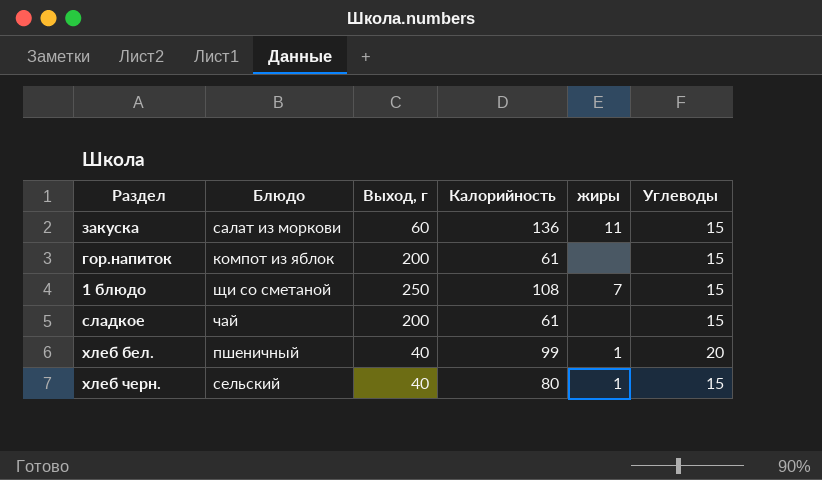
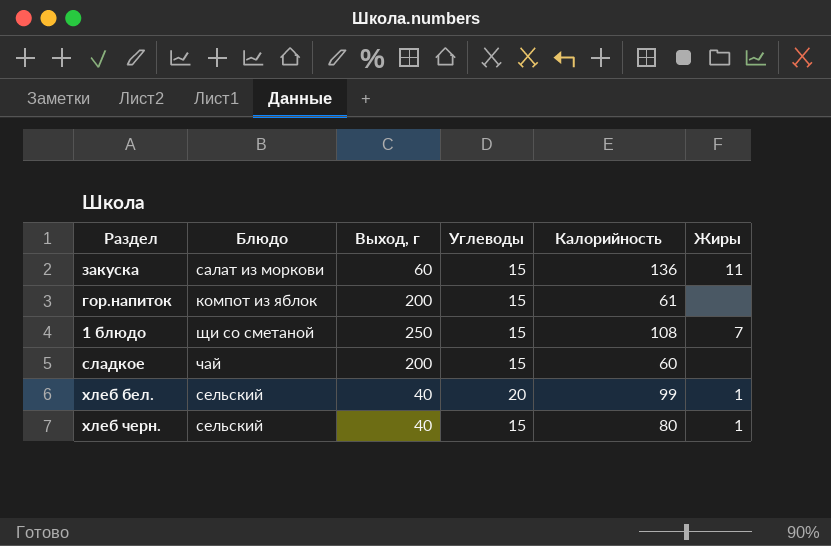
column Углеводы | position: 6 -> 4
column name: жиры -> Жиры
сладкое | Калорийность: 61 -> 60
хлеб бел. | Блюдо: пшеничный -> сельский

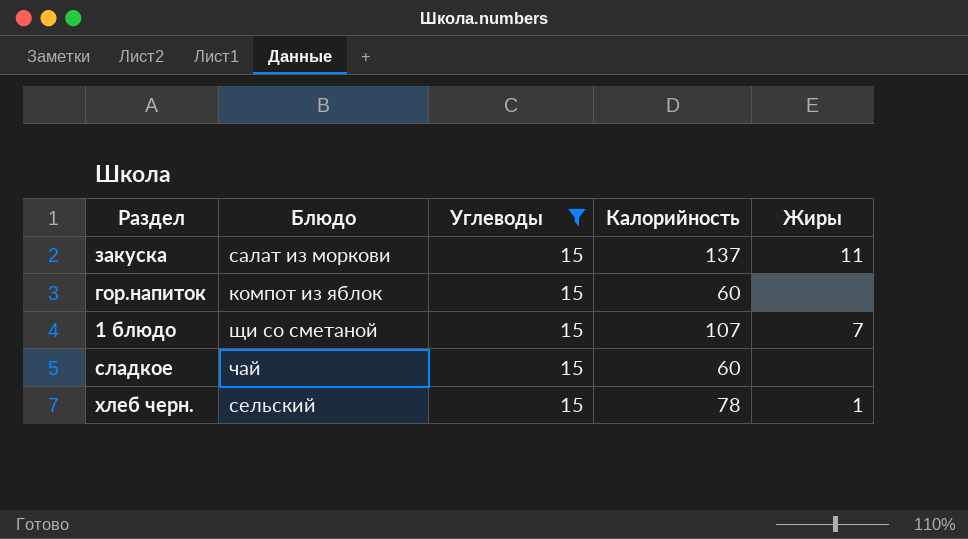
filter: none -> Углеводы = 15
column Выход, г | position: 3 -> none
закуска | Калорийность: 136 -> 137
гор.напиток | Калорийность: 61 -> 60
1 блюдо | Калорийность: 108 -> 107
хлеб черн. | Калорийность: 80 -> 78

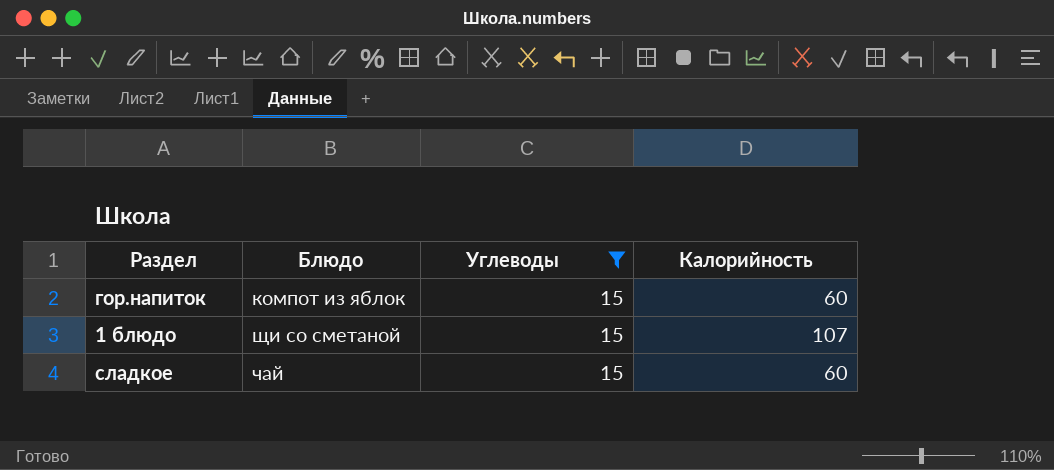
column Жиры | position: 5 -> none
row закуска: салат из моркови | 15 | 137 | 11 -> none
row хлеб черн.: сельский | 15 | 78 | 1 -> none

